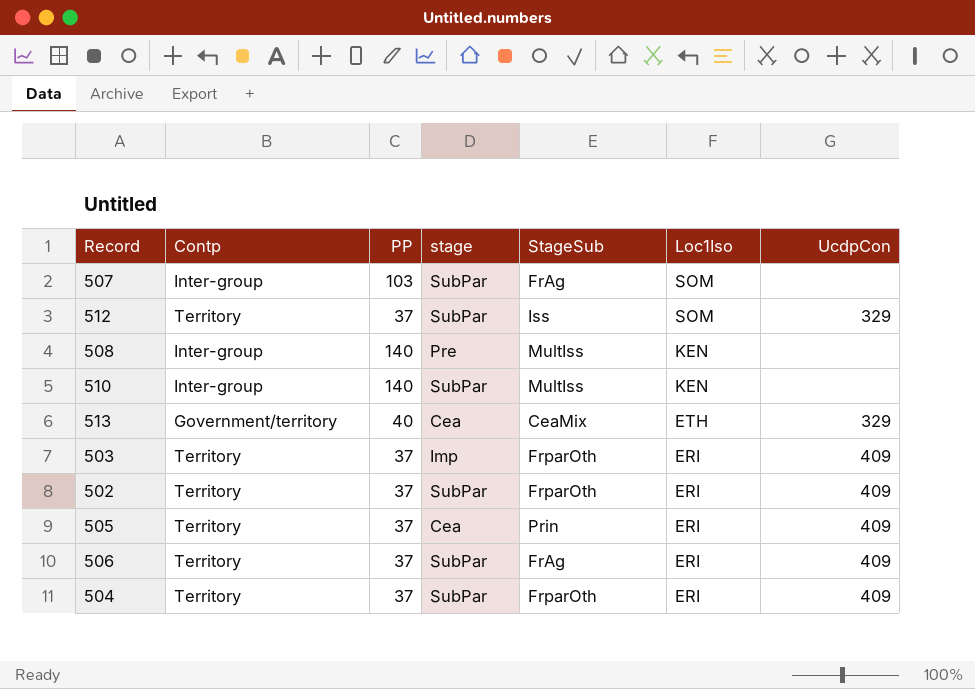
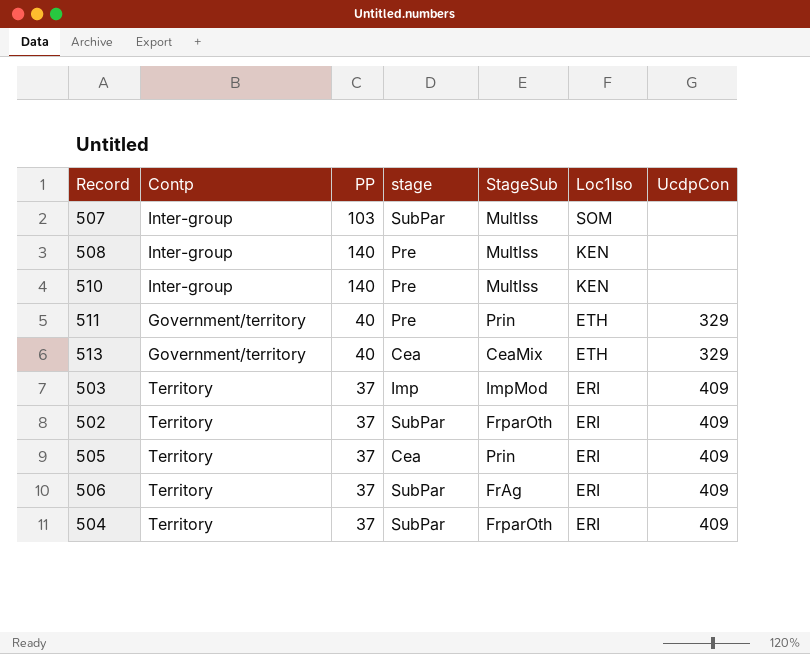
row 512: Territory | 37 | SubPar | Iss | SOM | 329 -> none
507 | StageSub: FrAg -> MultIss
510 | stage: SubPar -> Pre
row 511: none -> Government/territory | 40 | Pre | Prin | ETH | 329
503 | StageSub: FrparOth -> ImpMod

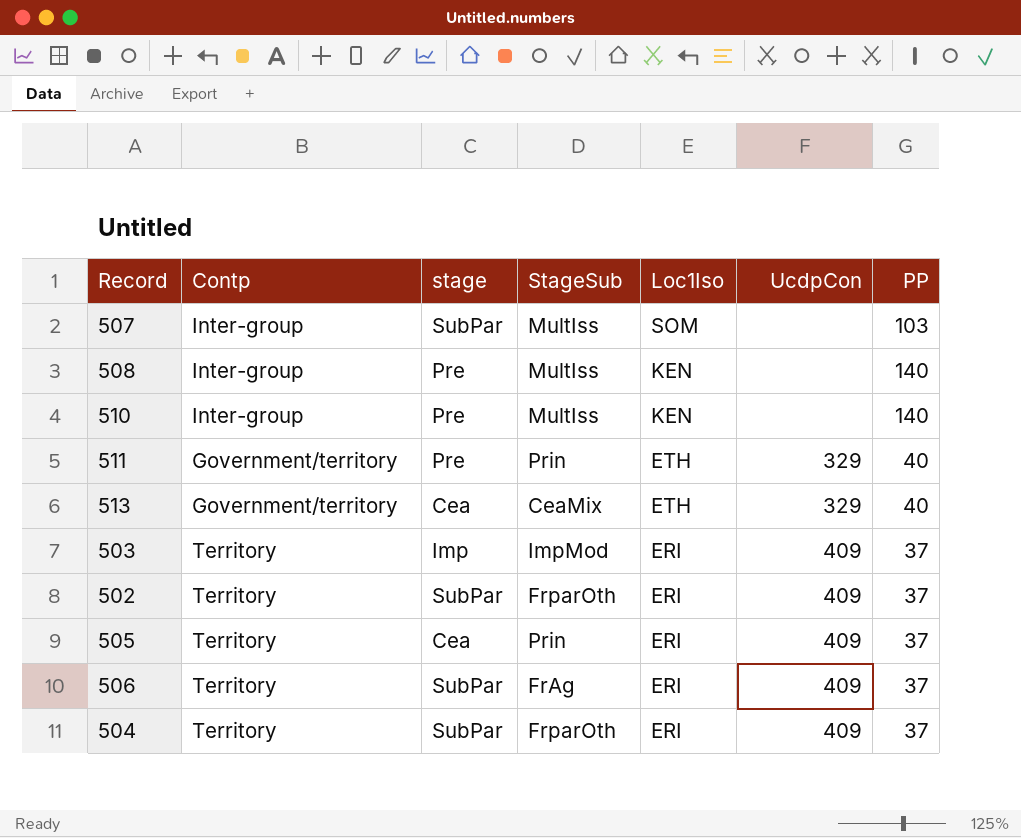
column PP | position: 3 -> 7

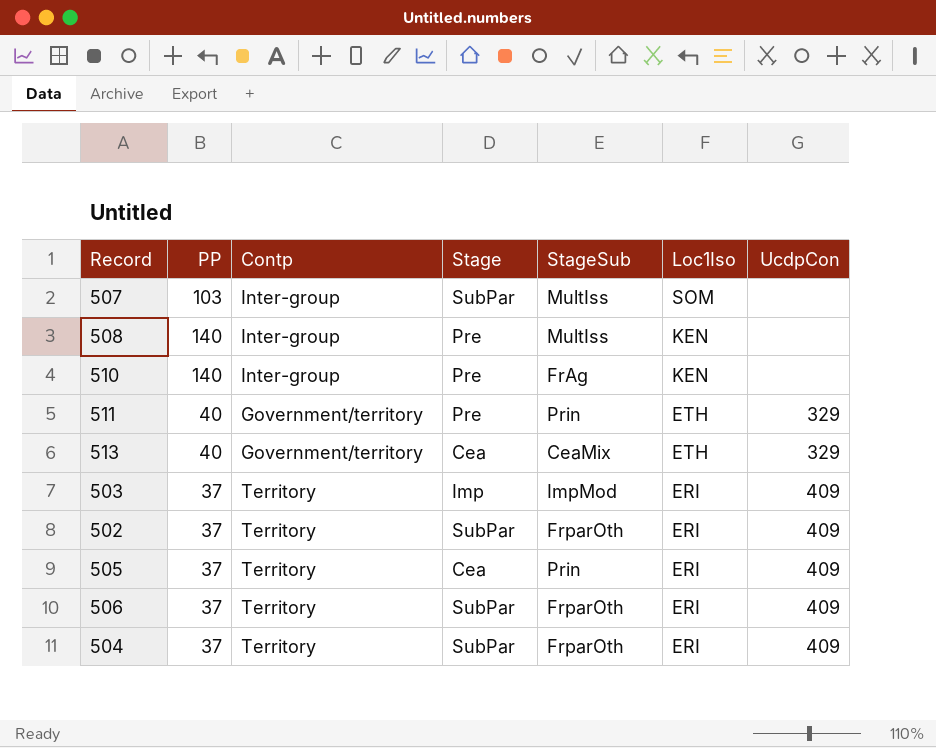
column PP | position: 7 -> 2
column name: stage -> Stage
510 | StageSub: MultIss -> FrAg
506 | StageSub: FrAg -> FrparOth

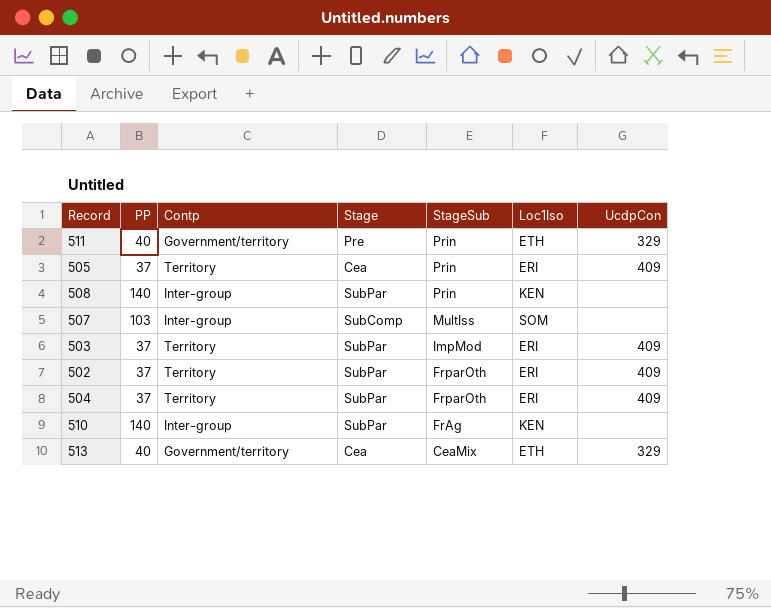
row order: Loc1Iso descending -> StageSub descending
row 506: 37 | Territory | SubPar | FrparOth | ERI | 409 -> none
508 | Stage: Pre -> SubPar
508 | StageSub: MultIss -> Prin
507 | Stage: SubPar -> SubComp
503 | Stage: Imp -> SubPar
510 | Stage: Pre -> SubPar

